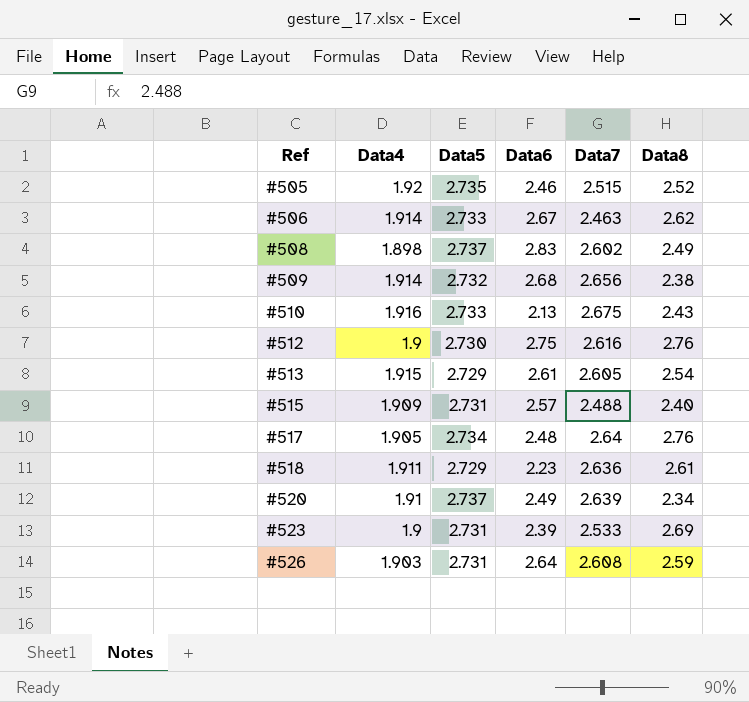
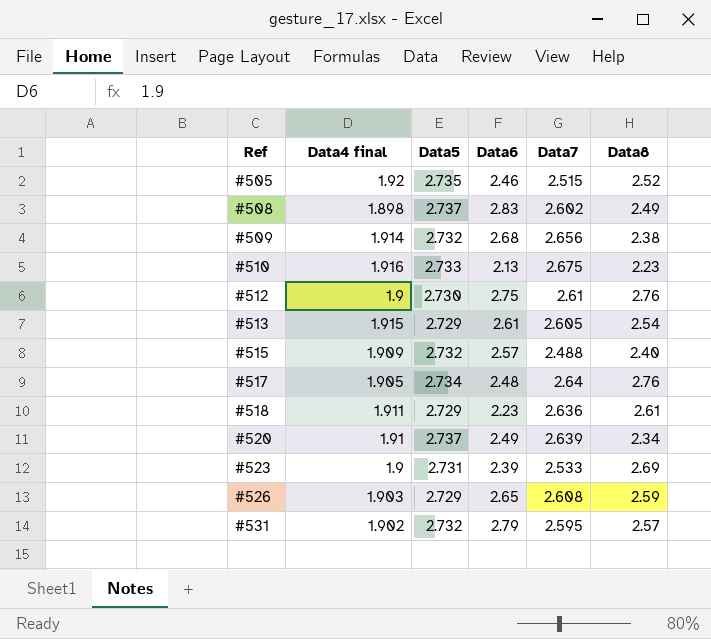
column name: Data4 -> Data4 final
row #506: 1.914 | 2.733 | 2.67 | 2.463 | 2.62 -> none
#510 | Data8: 2.43 -> 2.23
#512 | Data7: 2.616 -> 2.61
#515 | Data5: 2.731 -> 2.732
#526 | Data5: 2.731 -> 2.729
#526 | Data6: 2.64 -> 2.65
row #531: none -> 1.902 | 2.732 | 2.79 | 2.595 | 2.57

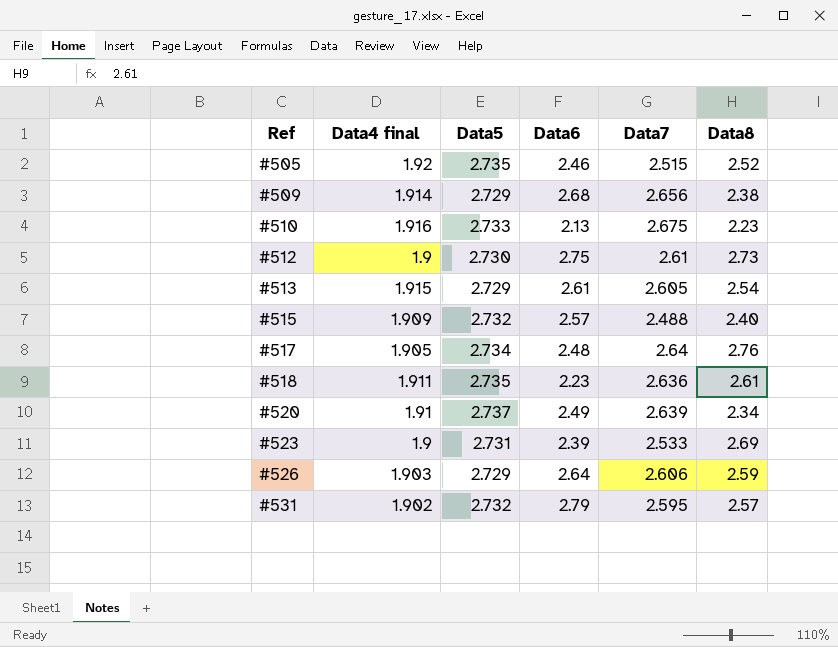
row #508: 1.898 | 2.737 | 2.83 | 2.602 | 2.49 -> none
#509 | Data5: 2.732 -> 2.729
#512 | Data8: 2.76 -> 2.73
#518 | Data5: 2.729 -> 2.735
#526 | Data6: 2.65 -> 2.64
#526 | Data7: 2.608 -> 2.606

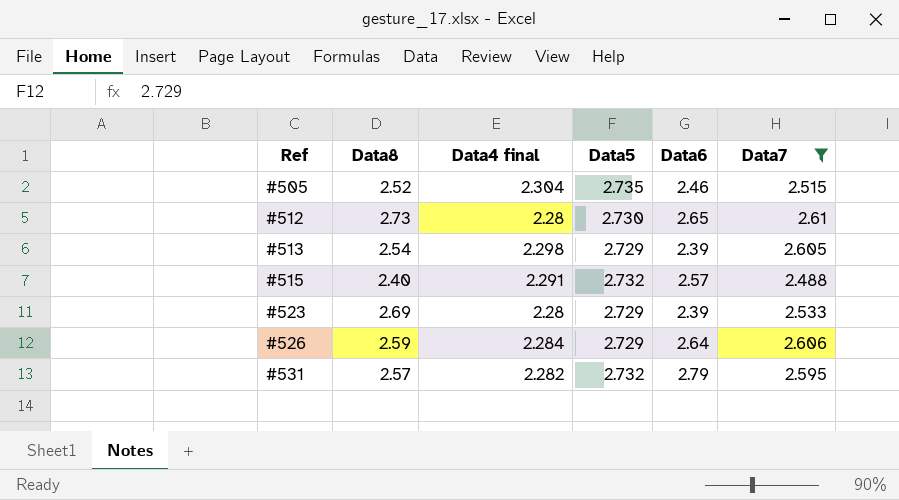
filter: none -> Data7 <= 2.61
column Data8 | position: 6 -> 2
#505 | Data4 final: 1.92 -> 2.304
#512 | Data4 final: 1.9 -> 2.28
#512 | Data6: 2.75 -> 2.65
#513 | Data4 final: 1.915 -> 2.298
#513 | Data6: 2.61 -> 2.39
#515 | Data4 final: 1.909 -> 2.291
#523 | Data4 final: 1.9 -> 2.28
#523 | Data5: 2.731 -> 2.729
#526 | Data4 final: 1.903 -> 2.284
#531 | Data4 final: 1.902 -> 2.282

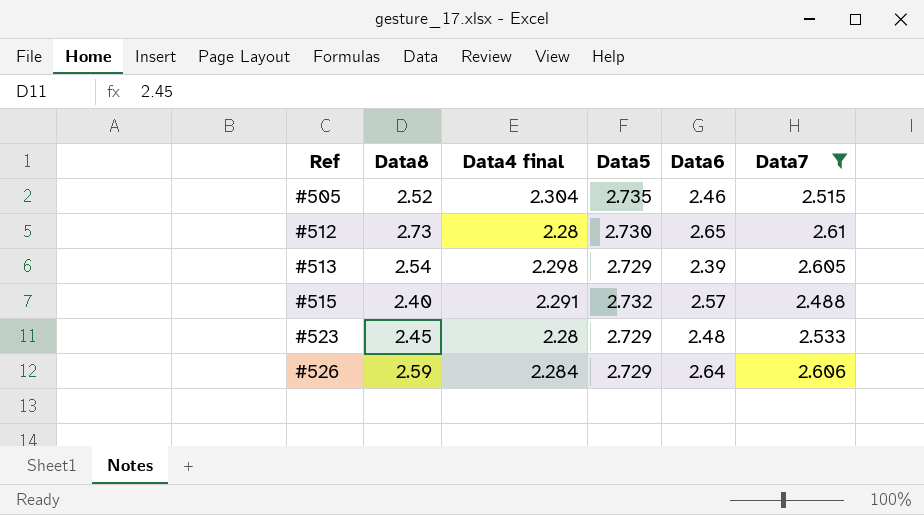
row #531: 2.57 | 2.282 | 2.732 | 2.79 | 2.595 -> none
#523 | Data8: 2.69 -> 2.45
#523 | Data6: 2.39 -> 2.48

